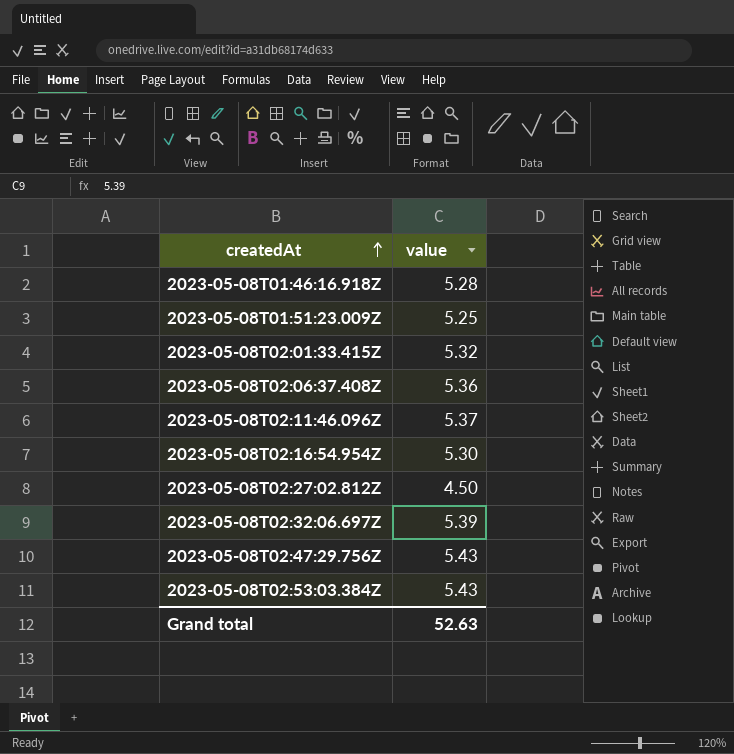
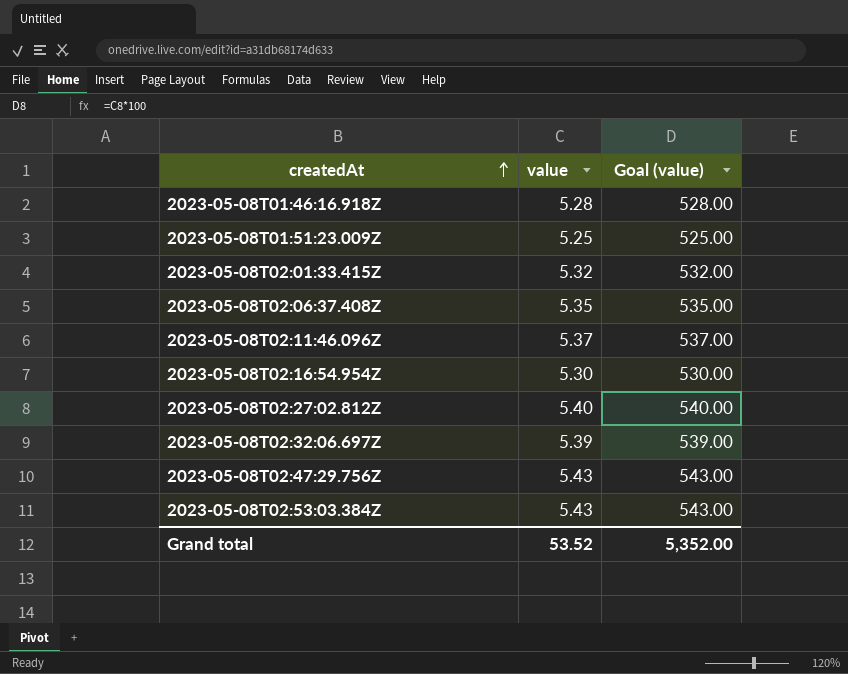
column Goal (value) | formula: none -> [value] * 100
2023-05-08T02:06:37.408Z | value: 5.36 -> 5.35
2023-05-08T02:27:02.812Z | value: 4.50 -> 5.40
Grand total | value: 52.63 -> 53.52

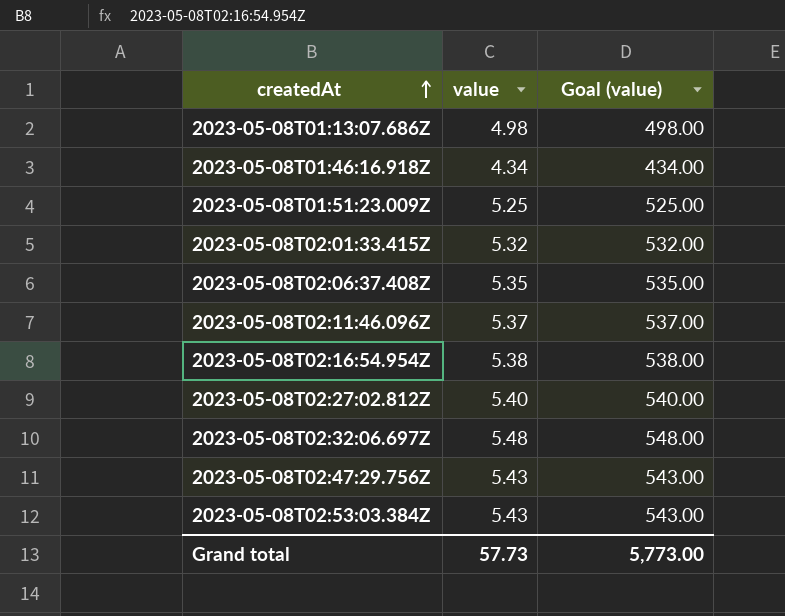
row 2023-05-08T01:13:07.686Z: none -> 4.98 | 498.00
2023-05-08T01:46:16.918Z | value: 5.28 -> 4.34
2023-05-08T01:46:16.918Z | Goal (value): 528.00 -> 434.00
2023-05-08T02:16:54.954Z | value: 5.30 -> 5.38
2023-05-08T02:16:54.954Z | Goal (value): 530.00 -> 538.00
2023-05-08T02:32:06.697Z | value: 5.39 -> 5.48
2023-05-08T02:32:06.697Z | Goal (value): 539.00 -> 548.00
Grand total | value: 53.52 -> 57.73
Grand total | Goal (value): 5,352.00 -> 5,773.00

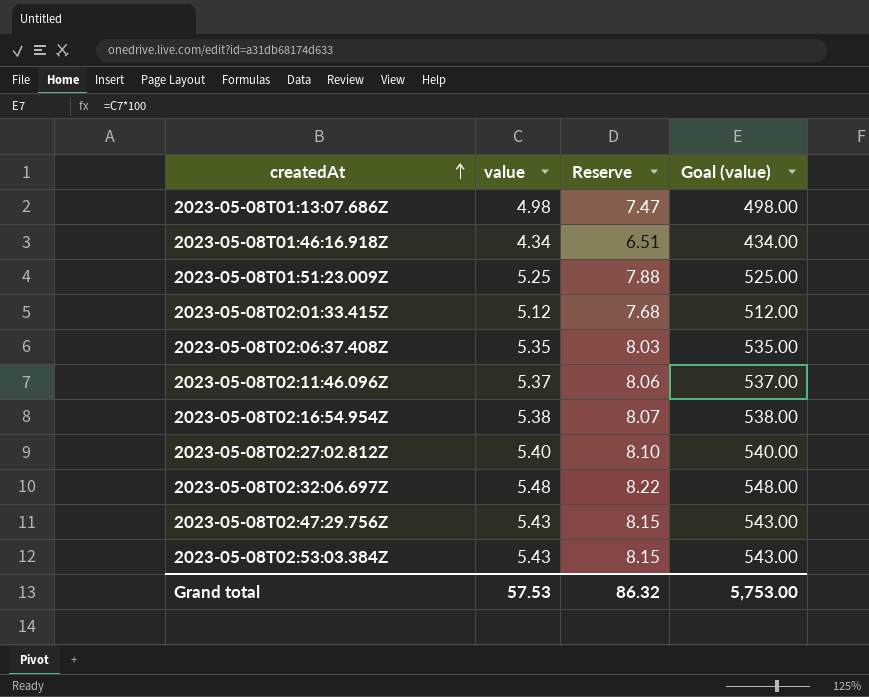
column Reserve | formula: none -> [value] * 1.5
2023-05-08T02:01:33.415Z | value: 5.32 -> 5.12
2023-05-08T02:01:33.415Z | Goal (value): 532.00 -> 512.00
Grand total | value: 57.73 -> 57.53
Grand total | Goal (value): 5,773.00 -> 5,753.00

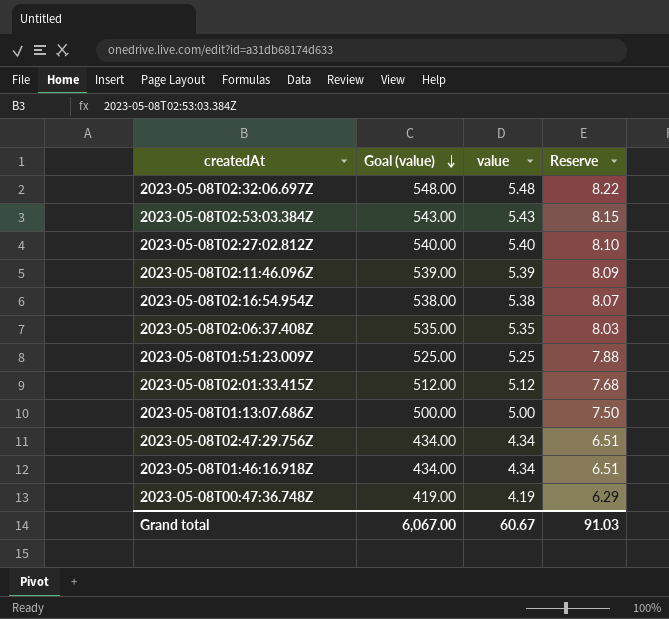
row order: createdAt ascending -> Goal (value) descending
column Goal (value) | position: 4 -> 2
2023-05-08T02:11:46.096Z | Goal (value): 537.00 -> 539.00
2023-05-08T02:11:46.096Z | value: 5.37 -> 5.39
2023-05-08T02:11:46.096Z | Reserve: 8.06 -> 8.09
2023-05-08T01:13:07.686Z | Goal (value): 498.00 -> 500.00
2023-05-08T01:13:07.686Z | value: 4.98 -> 5.00
2023-05-08T01:13:07.686Z | Reserve: 7.47 -> 7.50
2023-05-08T02:47:29.756Z | Goal (value): 543.00 -> 434.00
2023-05-08T02:47:29.756Z | value: 5.43 -> 4.34
2023-05-08T02:47:29.756Z | Reserve: 8.15 -> 6.51
row 2023-05-08T00:47:36.748Z: none -> 419.00 | 4.19 | 6.29
Grand total | Goal (value): 5,753.00 -> 6,067.00
Grand total | value: 57.53 -> 60.67
Grand total | Reserve: 86.32 -> 91.03

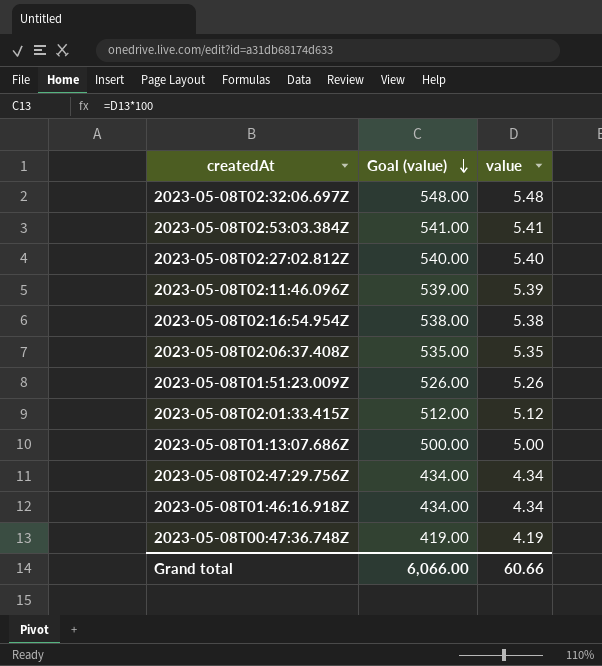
column Reserve | formula: [value] * 1.5 -> none
2023-05-08T02:53:03.384Z | Goal (value): 543.00 -> 541.00
2023-05-08T02:53:03.384Z | value: 5.43 -> 5.41
2023-05-08T01:51:23.009Z | Goal (value): 525.00 -> 526.00
2023-05-08T01:51:23.009Z | value: 5.25 -> 5.26
Grand total | Goal (value): 6,067.00 -> 6,066.00
Grand total | value: 60.67 -> 60.66

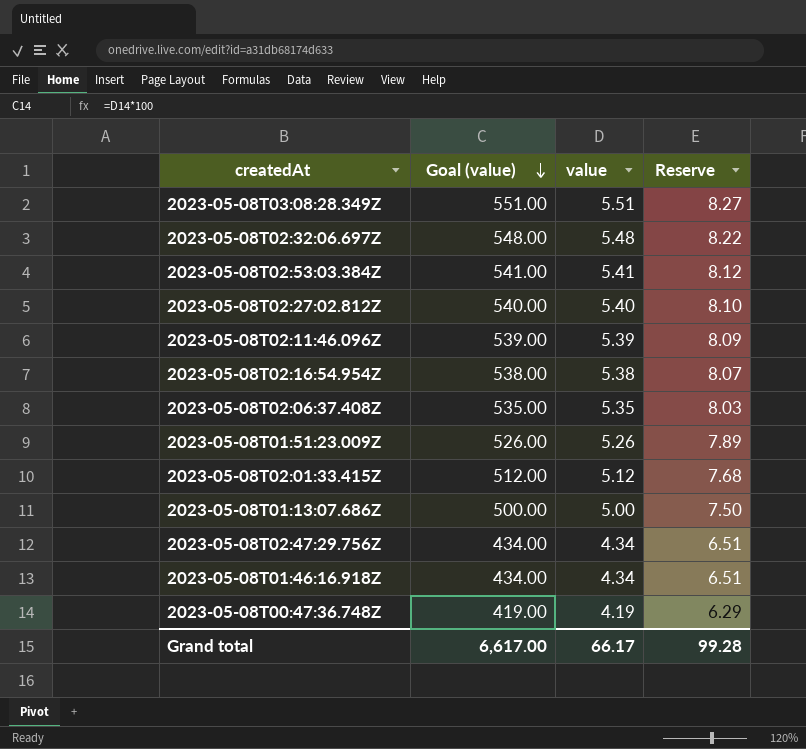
column Reserve | formula: none -> [value] * 1.5
row 2023-05-08T03:08:28.349Z: none -> 551.00 | 5.51 | 8.27
Grand total | Goal (value): 6,066.00 -> 6,617.00
Grand total | value: 60.66 -> 66.17

